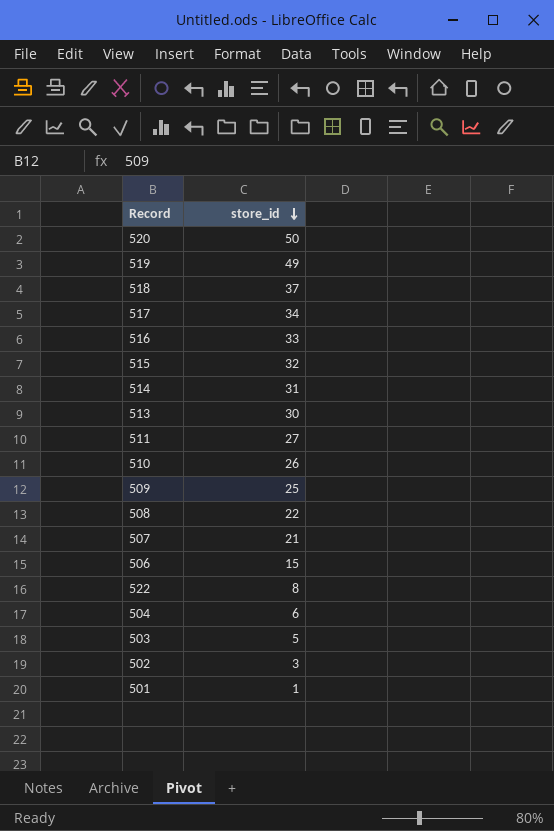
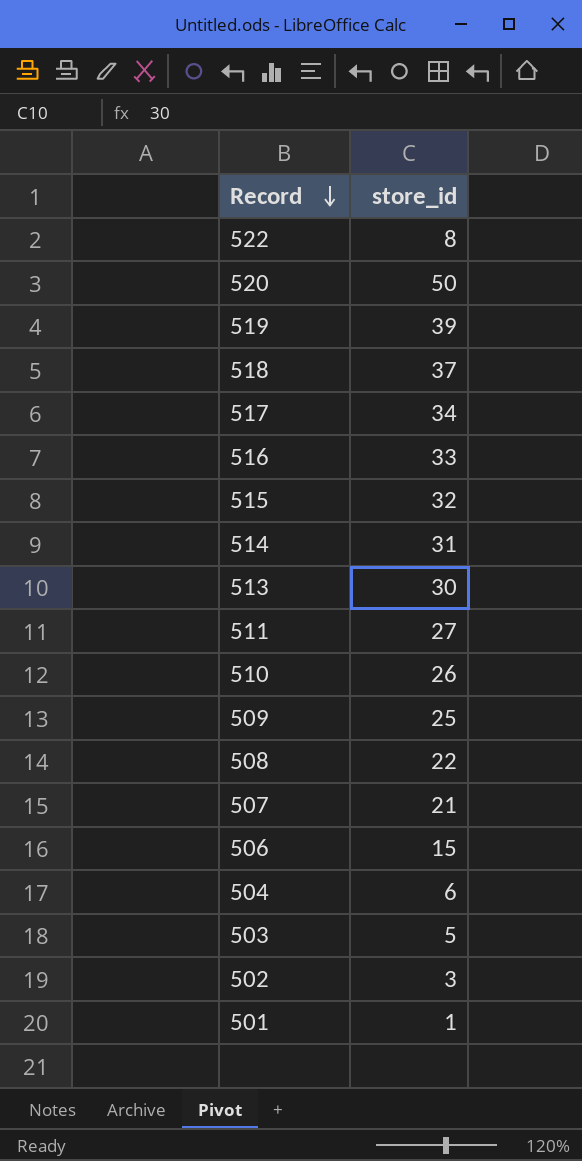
row order: store_id descending -> Record descending
519 | store_id: 49 -> 39

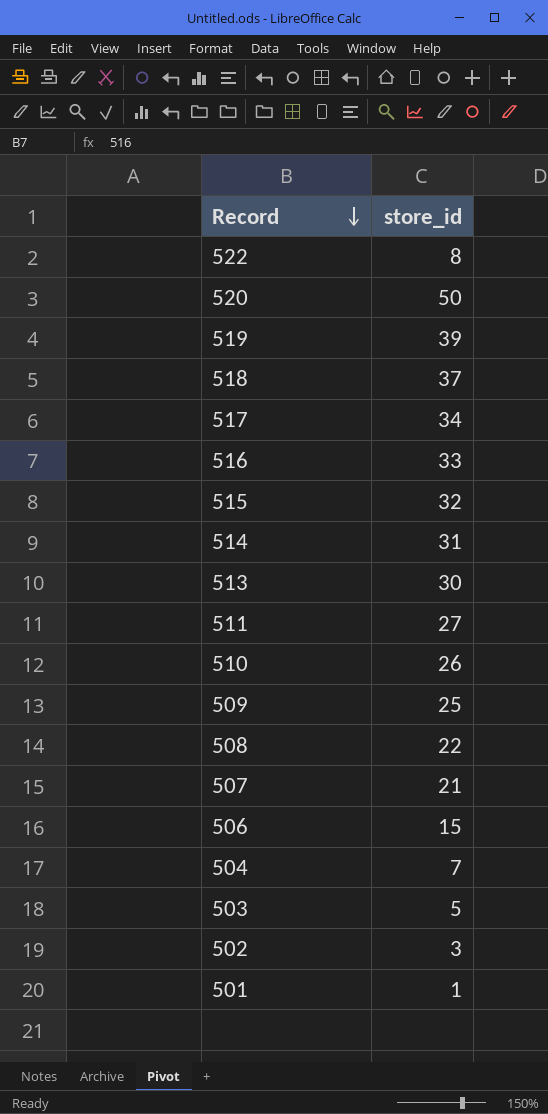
504 | store_id: 6 -> 7

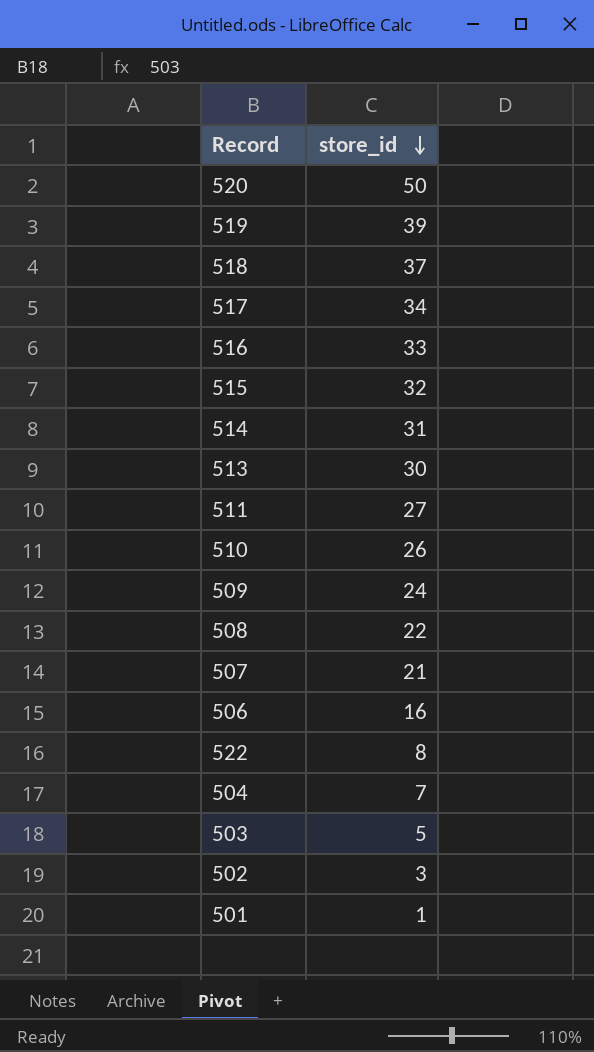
row order: Record descending -> store_id descending
509 | store_id: 25 -> 24
506 | store_id: 15 -> 16

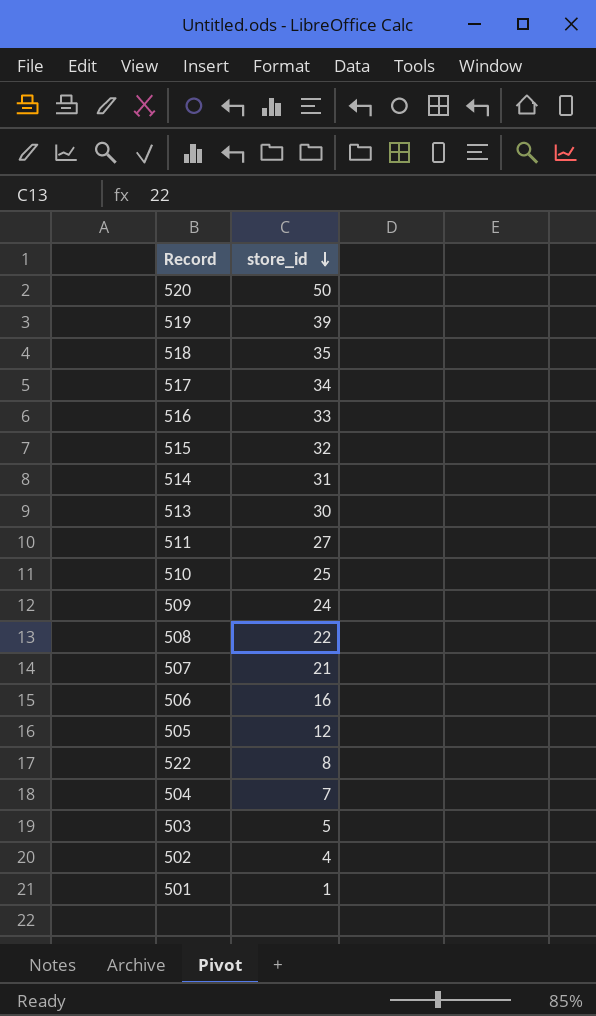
518 | store_id: 37 -> 35
510 | store_id: 26 -> 25
row 505: none -> 12
502 | store_id: 3 -> 4

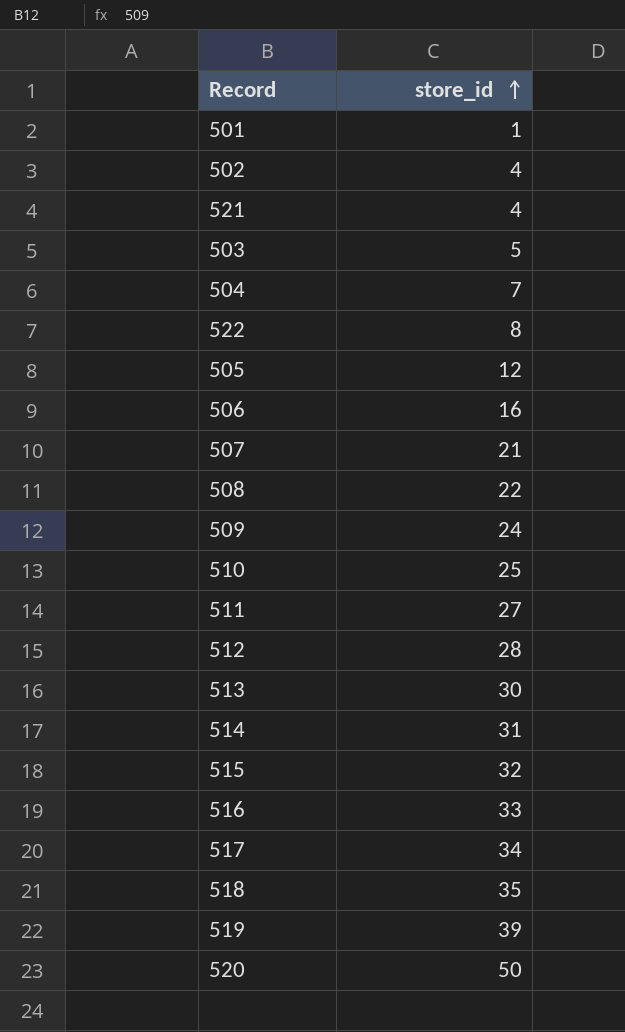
row order: store_id descending -> store_id ascending
row 521: none -> 4
row 512: none -> 28

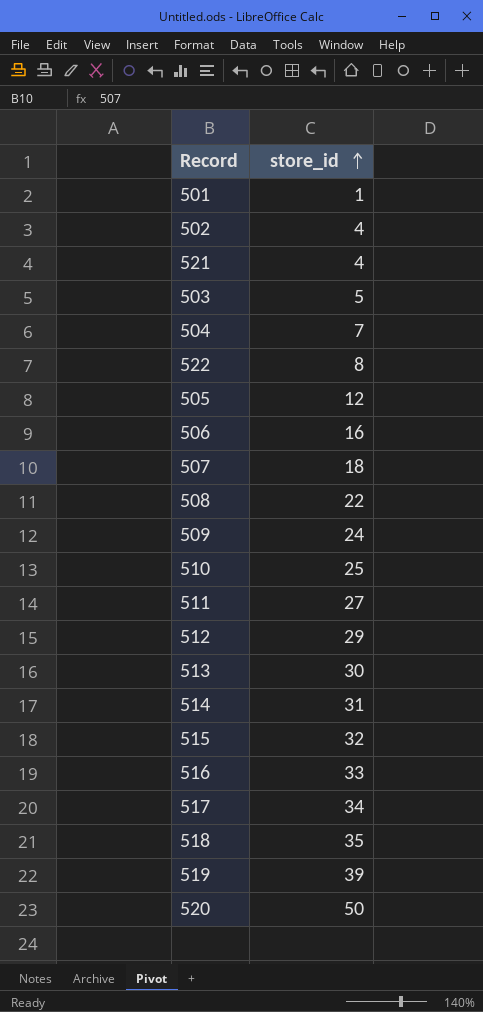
507 | store_id: 21 -> 18
512 | store_id: 28 -> 29

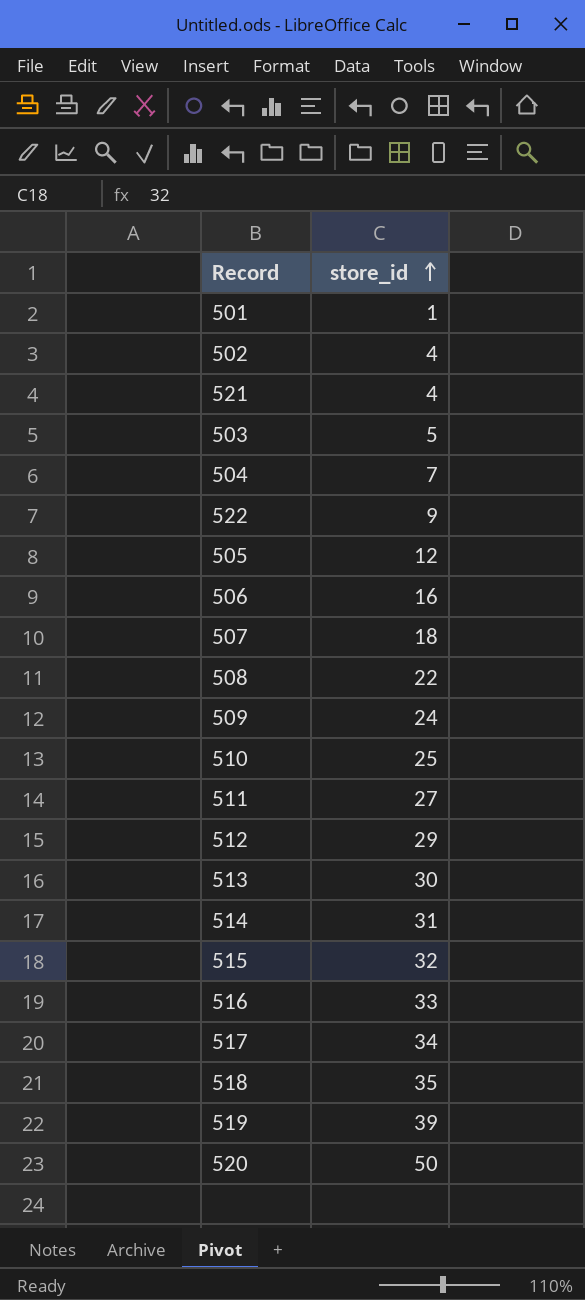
522 | store_id: 8 -> 9

